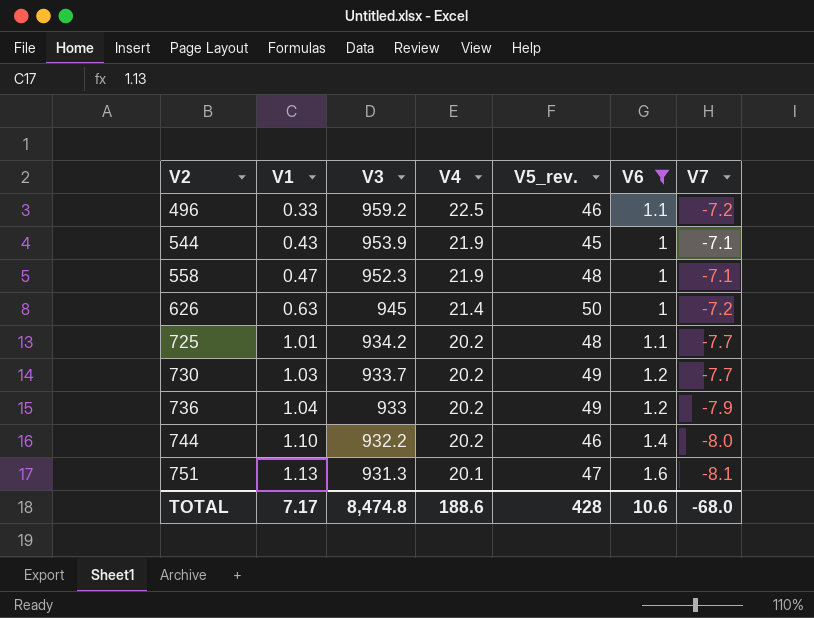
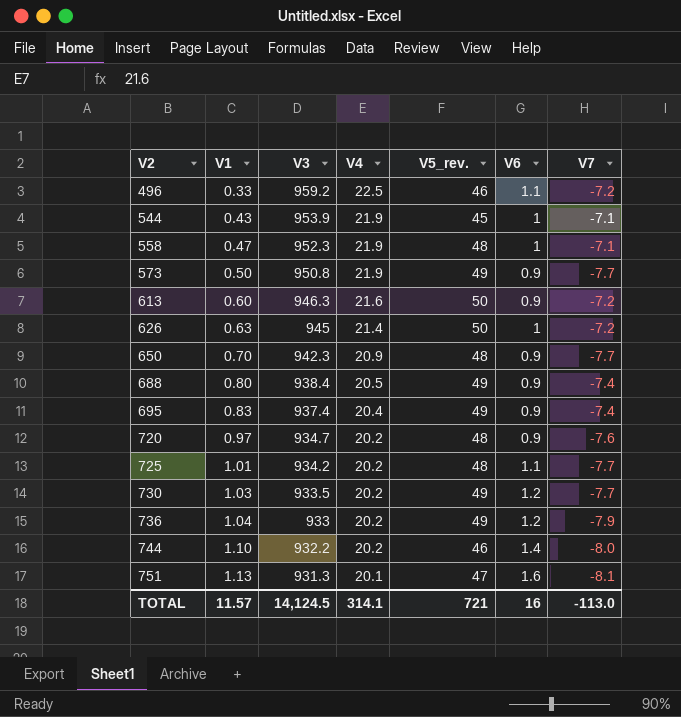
filter: V6 != 0.9 -> none
730 | V3: 933.7 -> 933.5
TOTAL | V1: 7.17 -> 11.57
TOTAL | V3: 8,474.8 -> 14,124.5
TOTAL | V4: 188.6 -> 314.1
TOTAL | V5_rev.: 428 -> 721
TOTAL | V6: 10.6 -> 16
TOTAL | V7: -68.0 -> -113.0

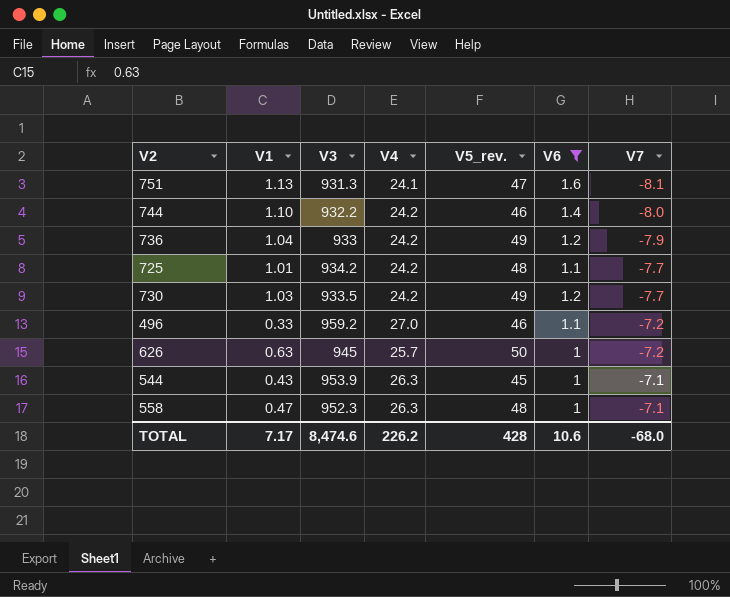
filter: none -> V6 != 0.9
row order: V2 ascending -> V7 ascending
751 | V4: 20.1 -> 24.1
744 | V4: 20.2 -> 24.2
736 | V4: 20.2 -> 24.2
725 | V4: 20.2 -> 24.2
730 | V4: 20.2 -> 24.2
496 | V4: 22.5 -> 27.0
626 | V4: 21.4 -> 25.7
544 | V4: 21.9 -> 26.3
558 | V4: 21.9 -> 26.3
TOTAL | V1: 11.57 -> 7.17
TOTAL | V3: 14,124.5 -> 8,474.6
TOTAL | V4: 314.1 -> 226.2
TOTAL | V5_rev.: 721 -> 428
TOTAL | V6: 16 -> 10.6
TOTAL | V7: -113.0 -> -68.0

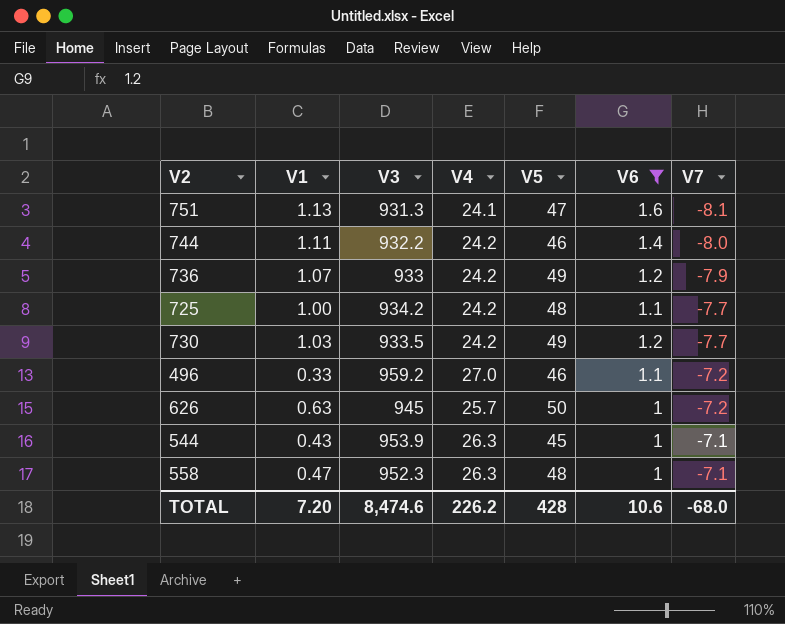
column name: V5_rev. -> V5
744 | V1: 1.10 -> 1.11
736 | V1: 1.04 -> 1.07
725 | V1: 1.01 -> 1.00
TOTAL | V1: 7.17 -> 7.20

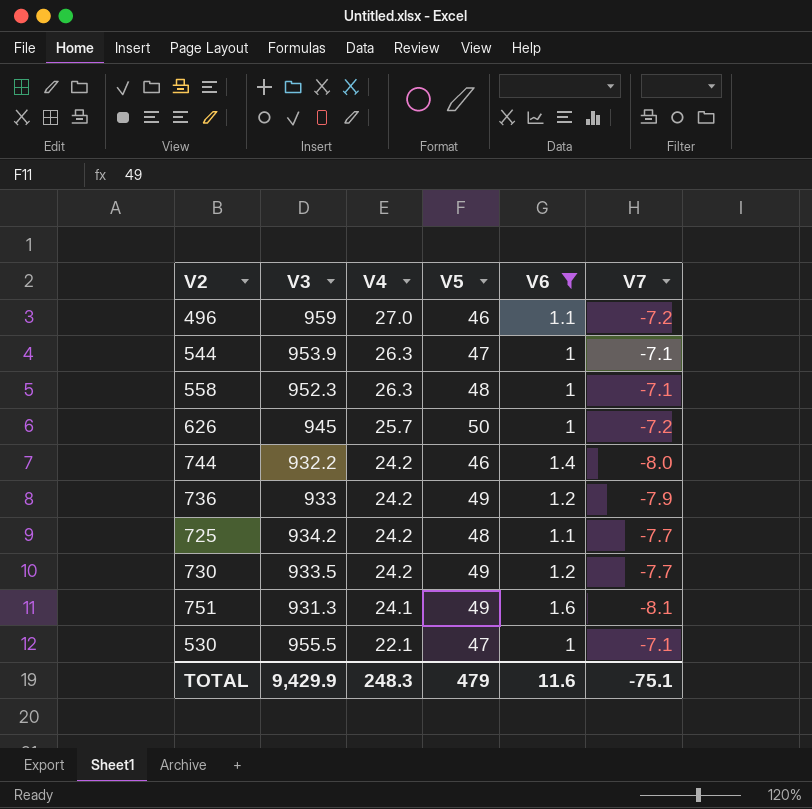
row order: V7 ascending -> V4 descending
column V1 | position: 2 -> none
496 | V3: 959.2 -> 959
544 | V5: 45 -> 47
751 | V5: 47 -> 49
row 530: none -> 955.5 | 22.1 | 47 | 1 | -7.1
TOTAL | V3: 8,474.6 -> 9,429.9
TOTAL | V4: 226.2 -> 248.3
TOTAL | V5: 428 -> 479
TOTAL | V6: 10.6 -> 11.6
TOTAL | V7: -68.0 -> -75.1

